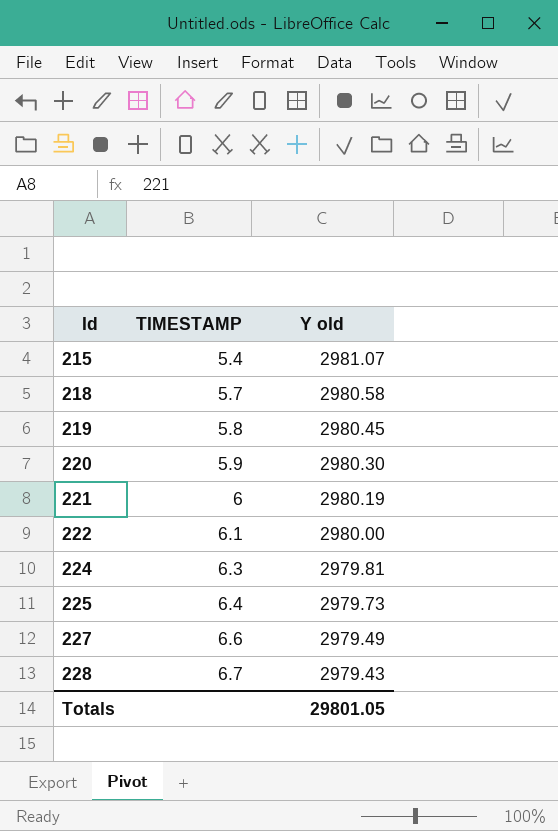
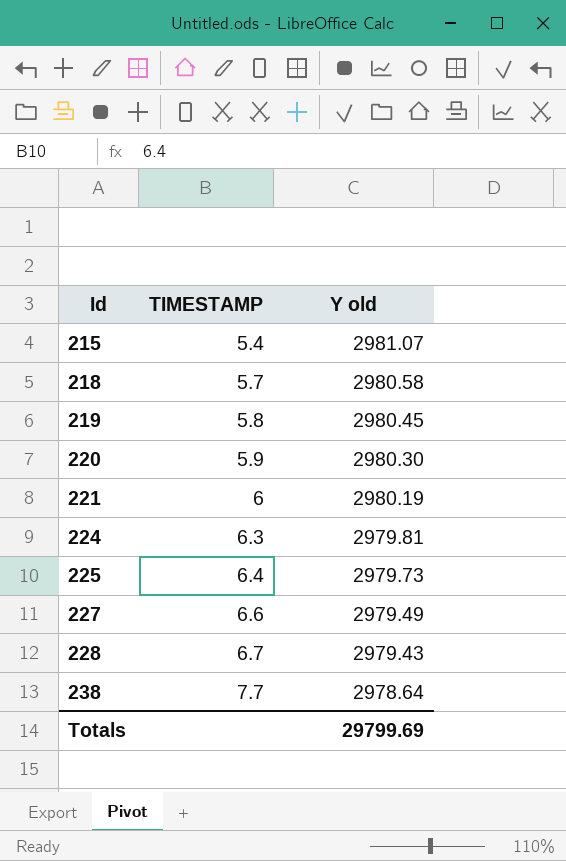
row 222: 6.1 | 2980.00 -> none
row 238: none -> 7.7 | 2978.64
Totals | Y old: 29801.05 -> 29799.69

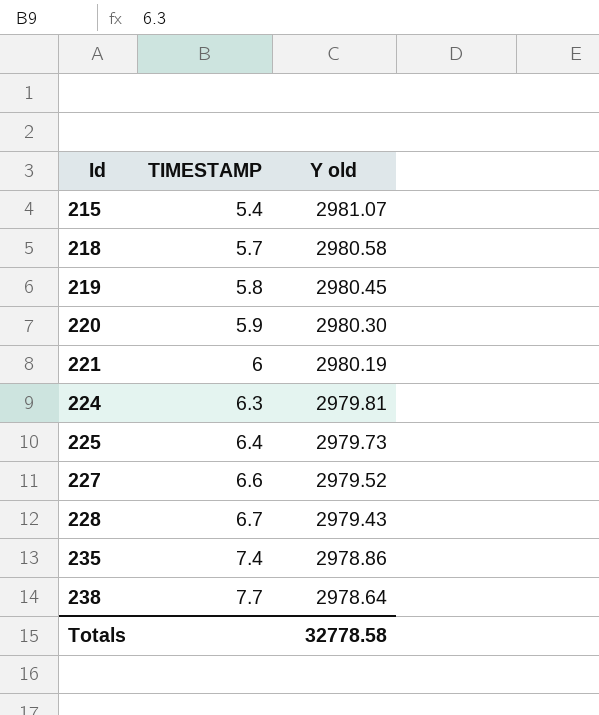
227 | Y old: 2979.49 -> 2979.52
row 235: none -> 7.4 | 2978.86
Totals | Y old: 29799.69 -> 32778.58

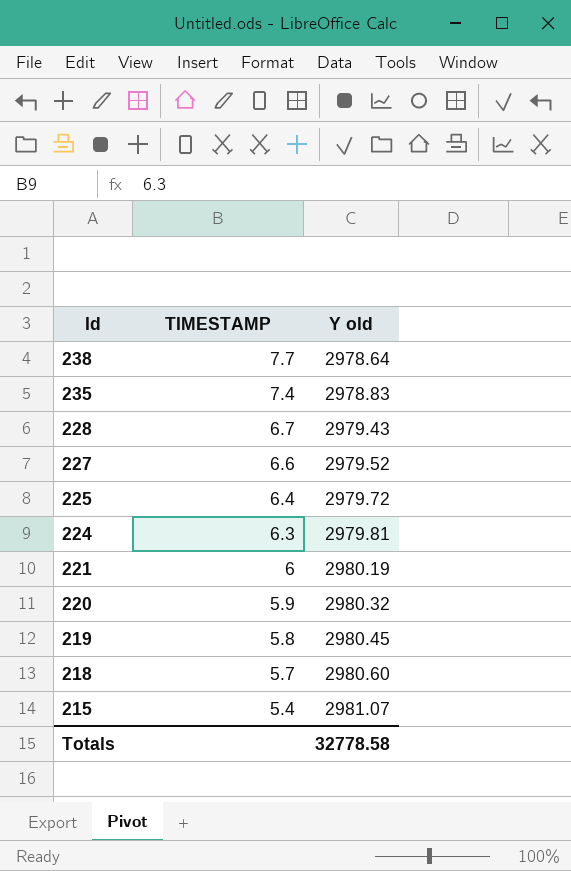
row order: Id ascending -> Id descending
235 | Y old: 2978.86 -> 2978.83
225 | Y old: 2979.73 -> 2979.72
220 | Y old: 2980.30 -> 2980.32
218 | Y old: 2980.58 -> 2980.60

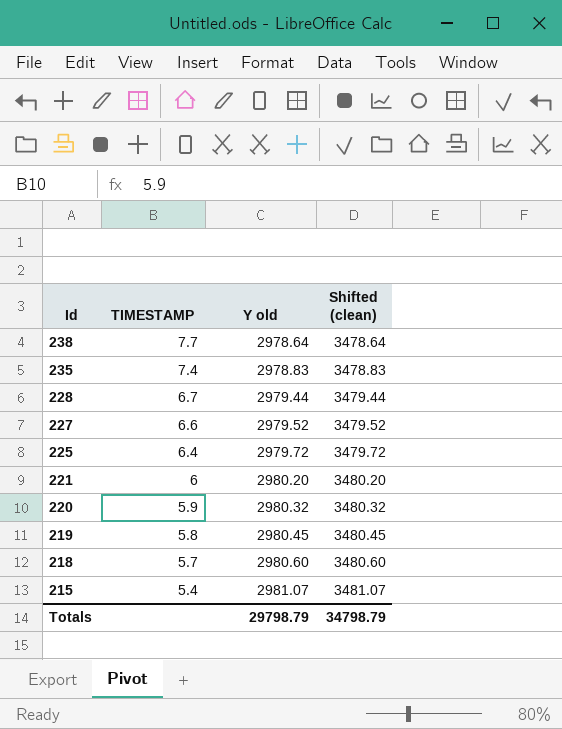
column Shifted (clean) | formula: none -> [Y old] + 500
row 224: 6.3 | 2979.81 -> none
228 | Y old: 2979.43 -> 2979.44
221 | Y old: 2980.19 -> 2980.20
Totals | Y old: 32778.58 -> 29798.79

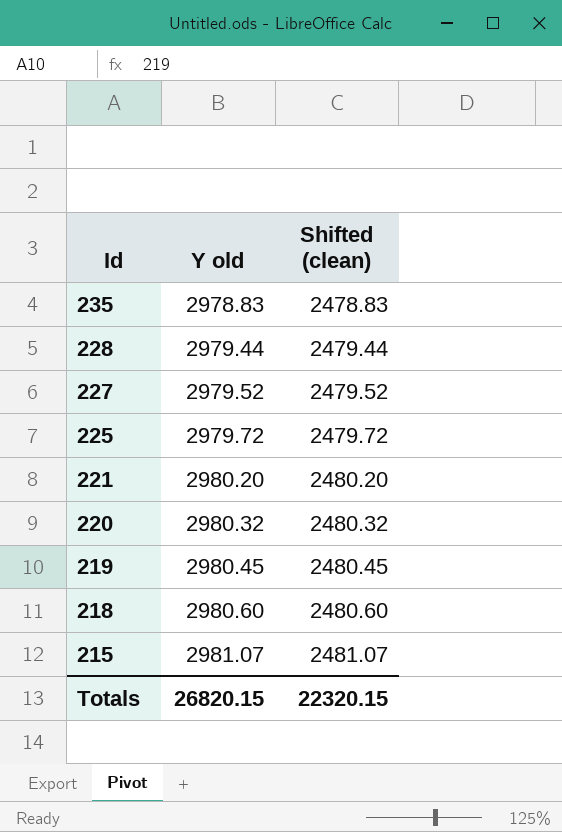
column TIMESTAMP | position: 2 -> none
column Shifted (clean) | formula: [Y old] + 500 -> [Y old] - 500
row 238: 7.7 | 2978.64 | 3478.64 -> none
Totals | Y old: 29798.79 -> 26820.15
Totals | Shifted (clean): 34798.79 -> 22320.15

